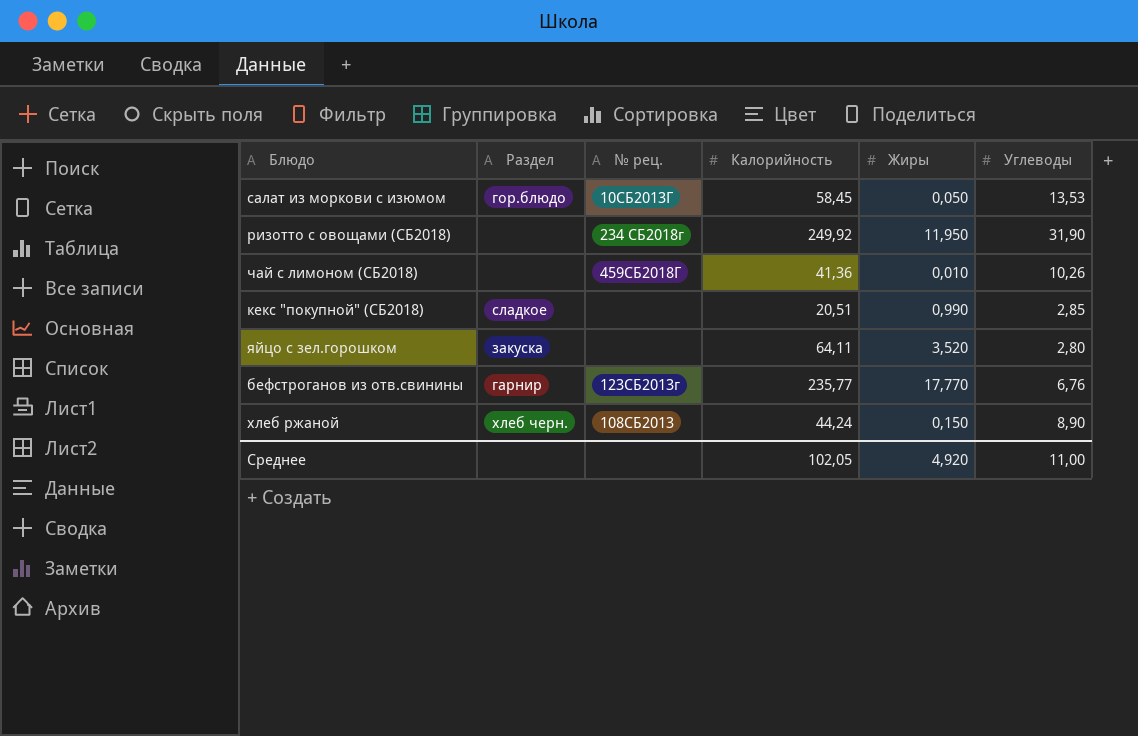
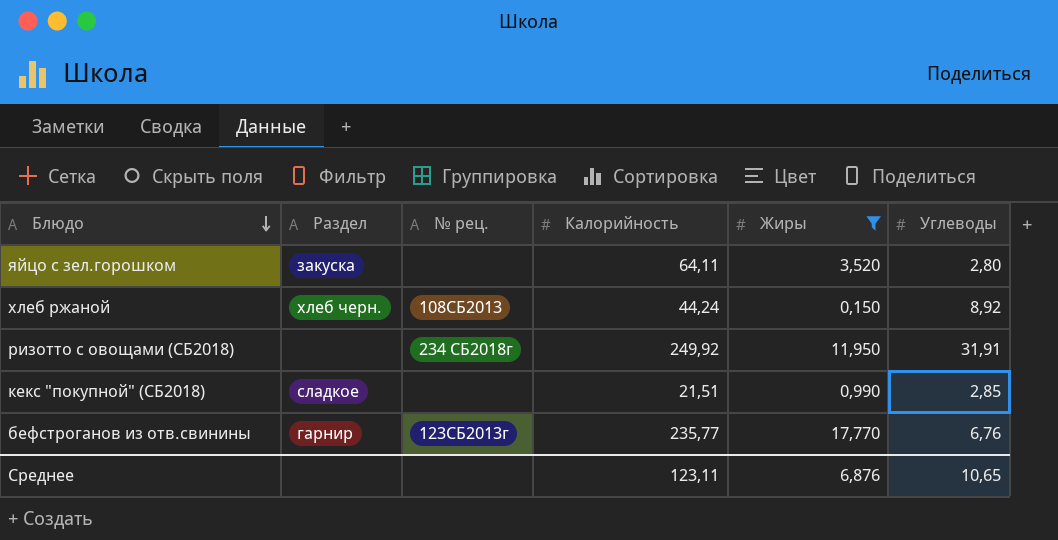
filter: none -> Жиры >= 0,150
row order: none -> Блюдо descending
хлеб ржаной | Углеводы: 8,90 -> 8,92
ризотто с овощами (СБ2018) | Углеводы: 31,90 -> 31,91
кекс "покупной" (СБ2018) | Калорийность: 20,51 -> 21,51
Среднее | Калорийность: 102,05 -> 123,11
Среднее | Жиры: 4,920 -> 6,876
Среднее | Углеводы: 11,00 -> 10,65

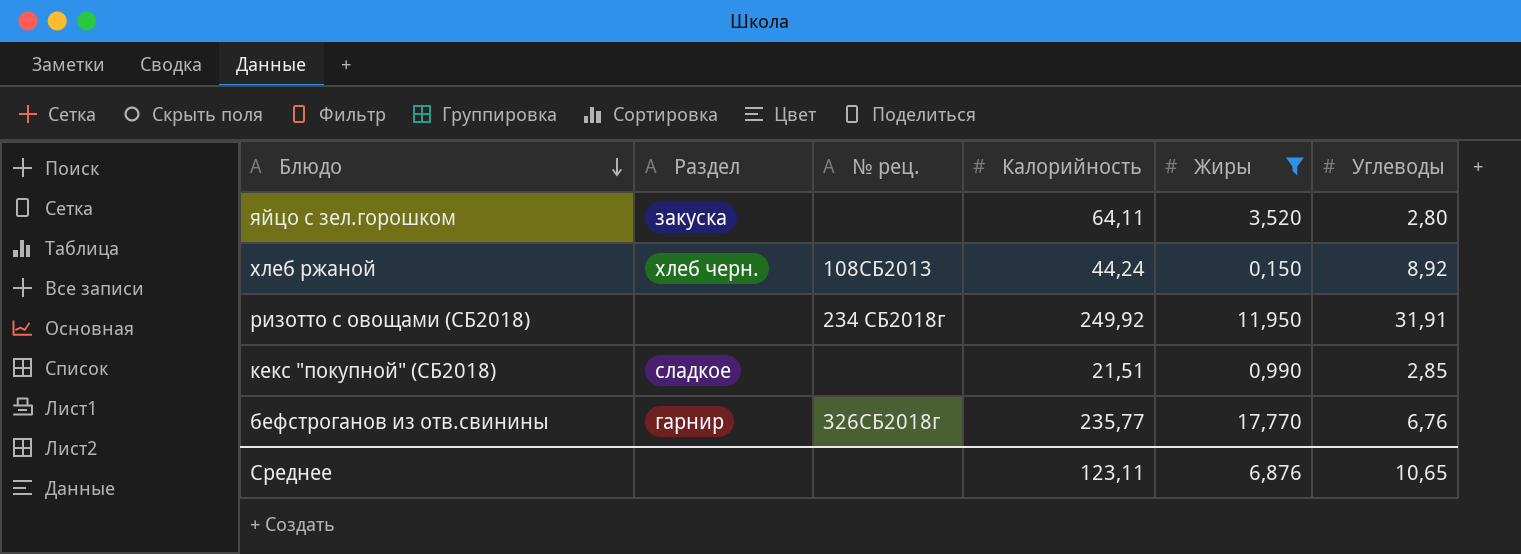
бефстроганов из отв.свинины | № рец.: 123СБ2013г -> 326СБ2018г

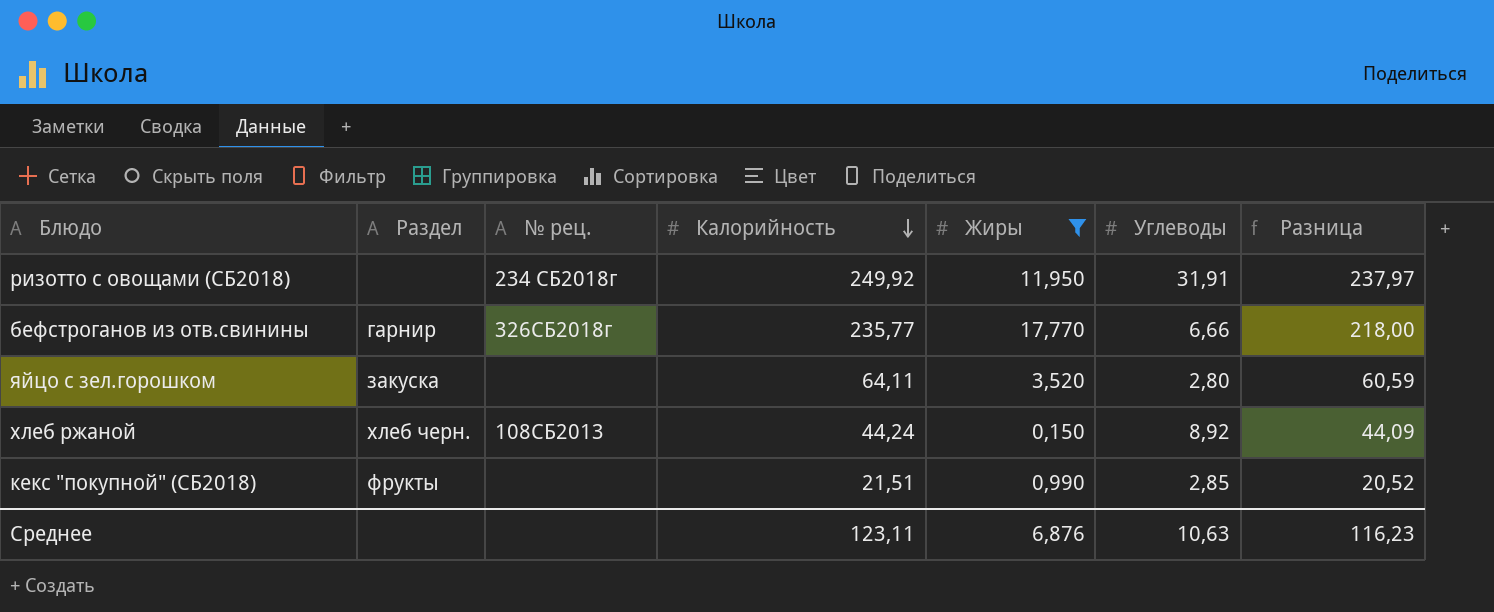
row order: Блюдо descending -> Калорийность descending
column Разница | formula: none -> [Калорийность] - [Жиры]
бефстроганов из отв.свинины | Углеводы: 6,76 -> 6,66
кекс "покупной" (СБ2018) | Раздел: сладкое -> фрукты
Среднее | Углеводы: 10,65 -> 10,63

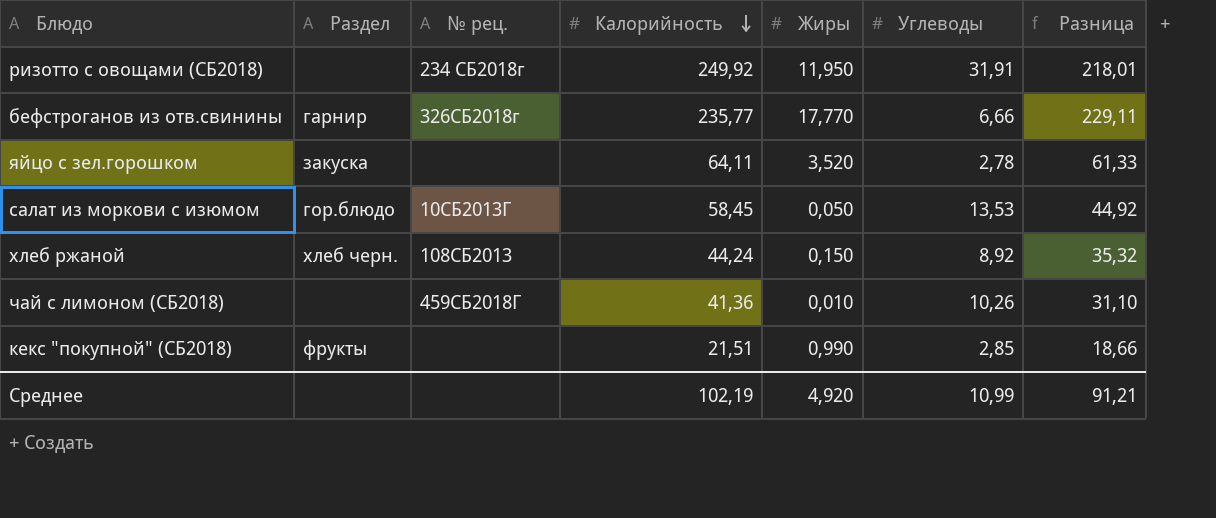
filter: Жиры >= 0,150 -> none
column Разница | formula: [Калорийность] - [Жиры] -> [Калорийность] - [Углеводы]
яйцо с зел.горошком | Углеводы: 2,80 -> 2,78
Среднее | Калорийность: 123,11 -> 102,19
Среднее | Жиры: 6,876 -> 4,920
Среднее | Углеводы: 10,63 -> 10,99
Среднее | Разница: 116,23 -> 91,21

